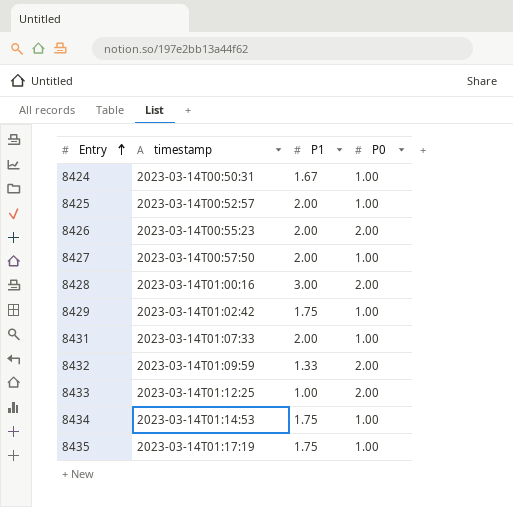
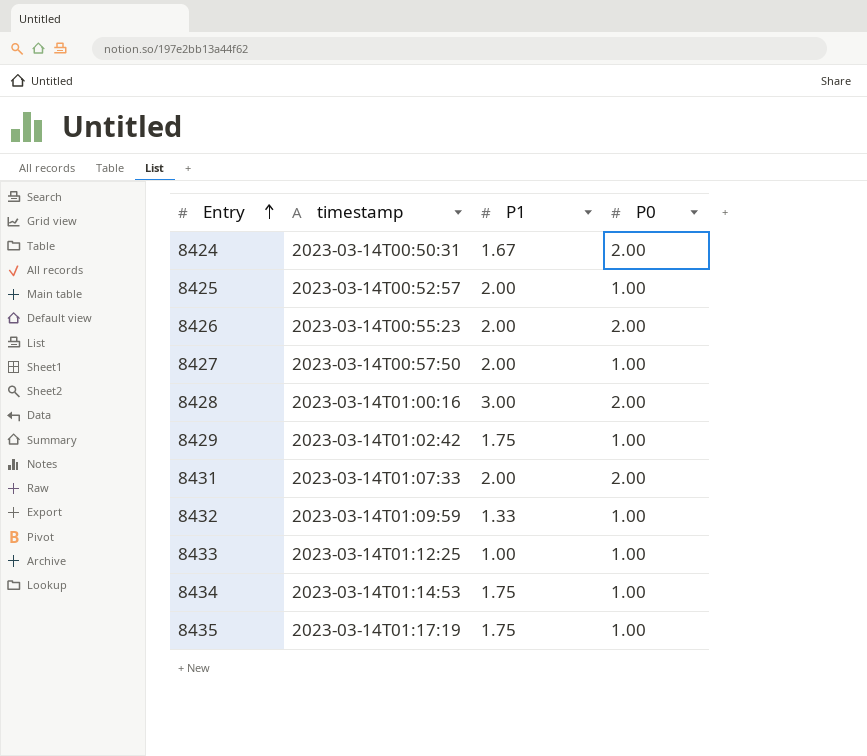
8424 | P0: 1.00 -> 2.00
8431 | P0: 1.00 -> 2.00
8432 | P0: 2.00 -> 1.00
8433 | P0: 2.00 -> 1.00

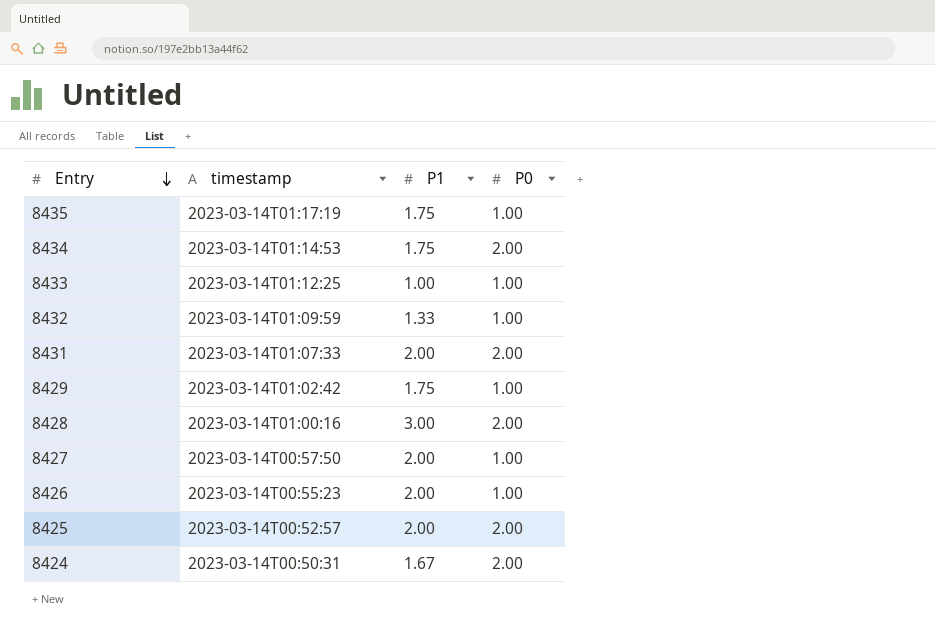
row order: Entry ascending -> Entry descending
8434 | P0: 1.00 -> 2.00
8426 | P0: 2.00 -> 1.00
8425 | P0: 1.00 -> 2.00

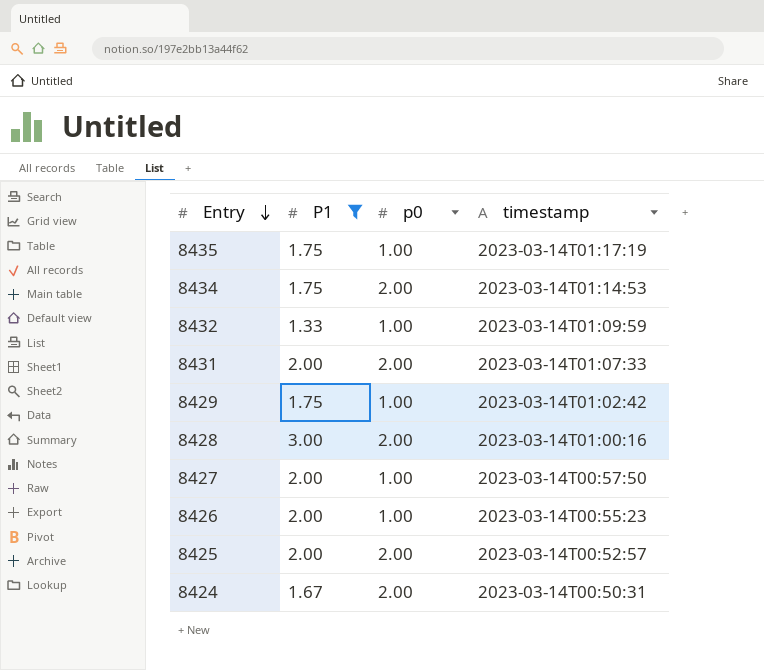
filter: none -> P1 != 1.00
column name: P0 -> p0
column timestamp | position: 2 -> 4

